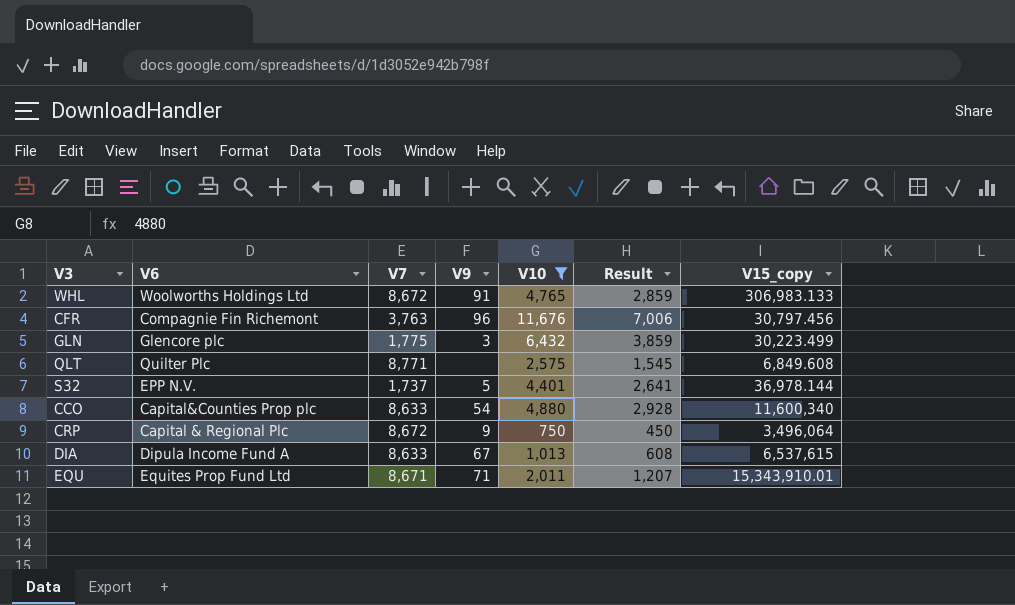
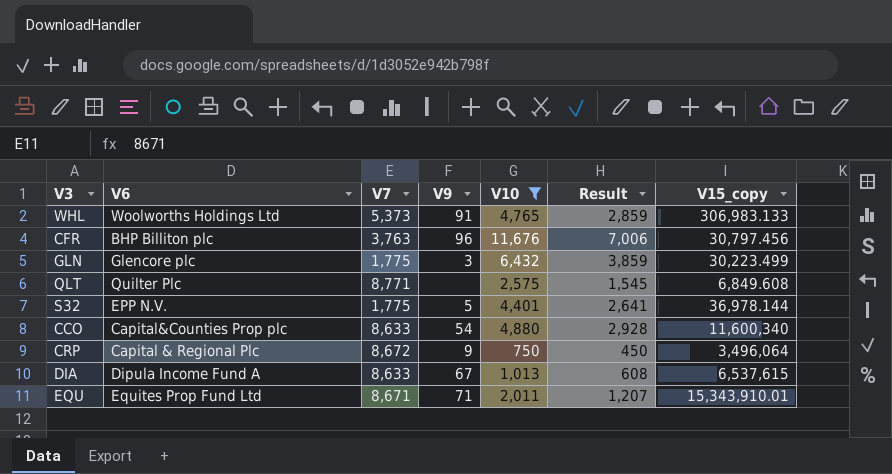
WHL | V7: 8,672 -> 5,373
CFR | V6: Compagnie Fin Richemont -> BHP Billiton plc
S32 | V7: 1,737 -> 1,775

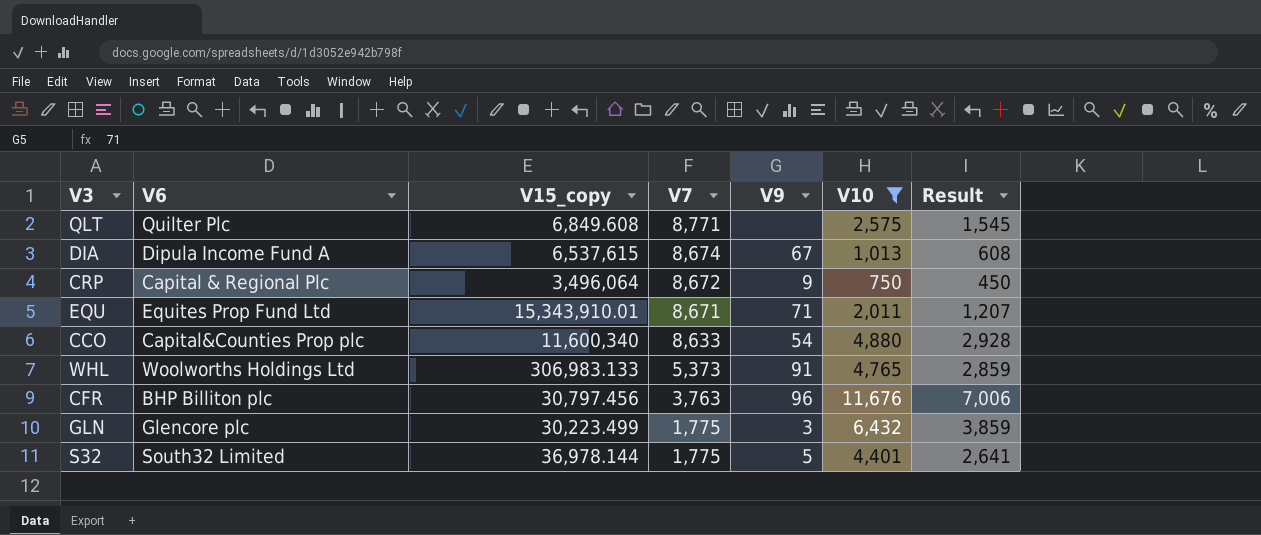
row order: none -> V7 descending
column V15_copy | position: 7 -> 3
DIA | V7: 8,633 -> 8,674
S32 | V6: EPP N.V. -> South32 Limited

